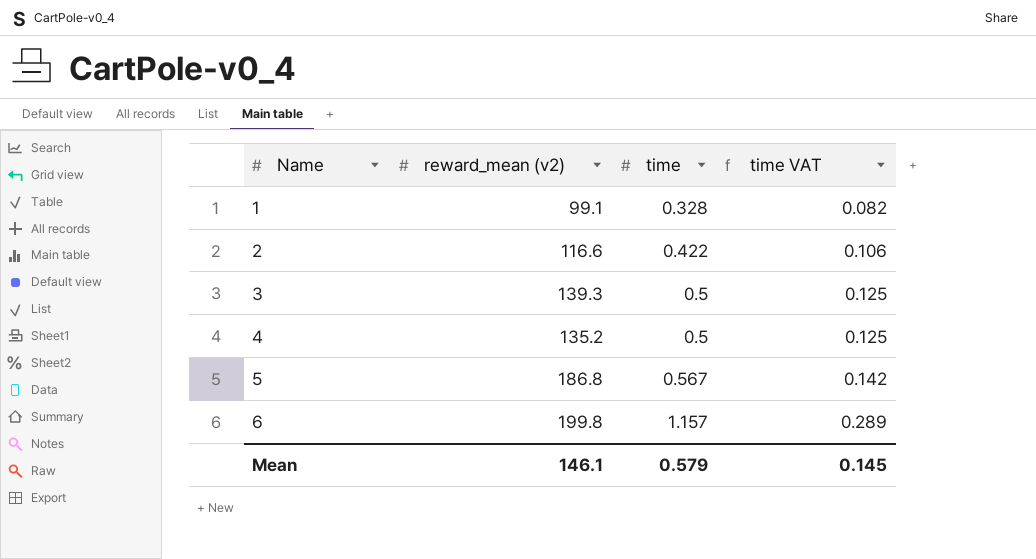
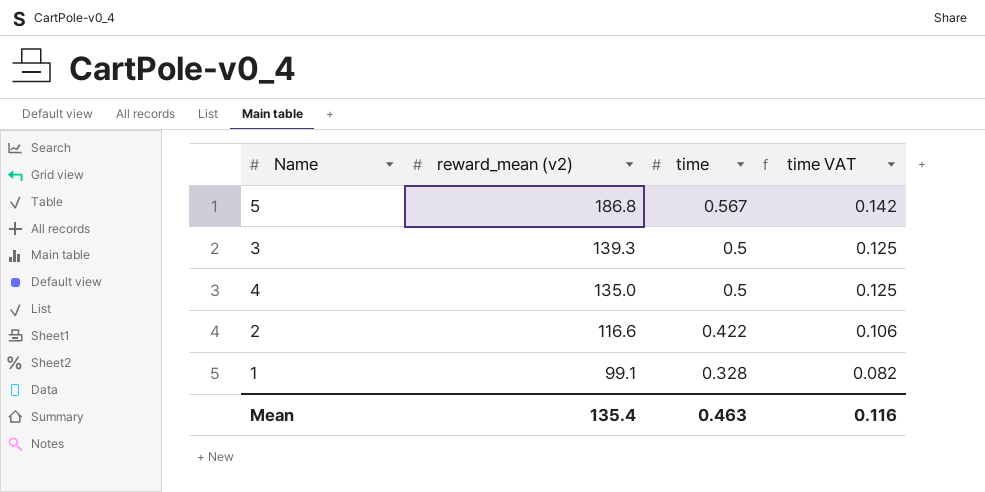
row order: Name ascending -> reward_mean (v2) descending
row 6: 199.8 | 1.157 | 0.289 -> none
4 | reward_mean (v2): 135.2 -> 135.0
Mean | reward_mean (v2): 146.1 -> 135.4
Mean | time: 0.579 -> 0.463
Mean | time VAT: 0.145 -> 0.116

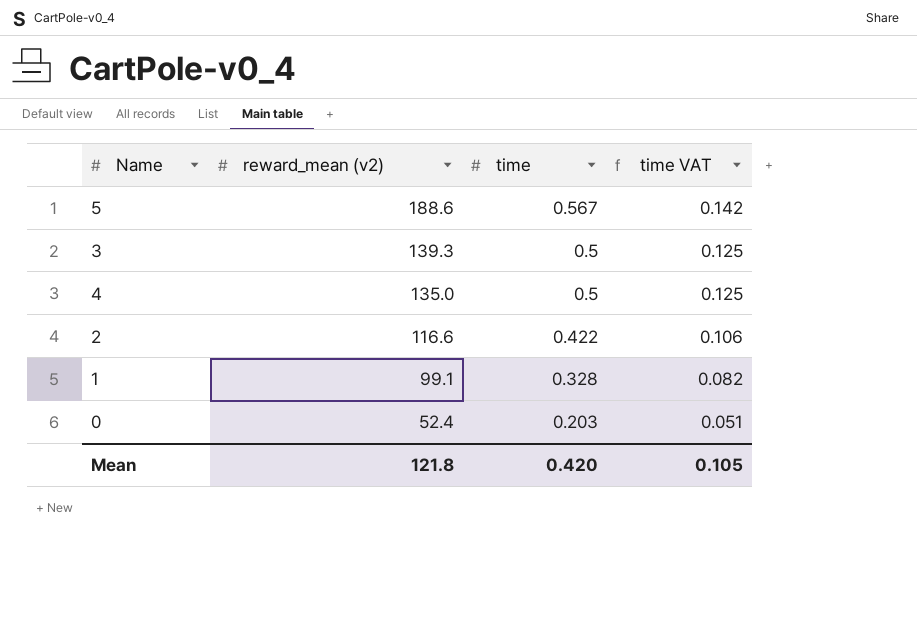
5 | reward_mean (v2): 186.8 -> 188.6
row 0: none -> 52.4 | 0.203 | 0.051
Mean | reward_mean (v2): 135.4 -> 121.8
Mean | time: 0.463 -> 0.420
Mean | time VAT: 0.116 -> 0.105

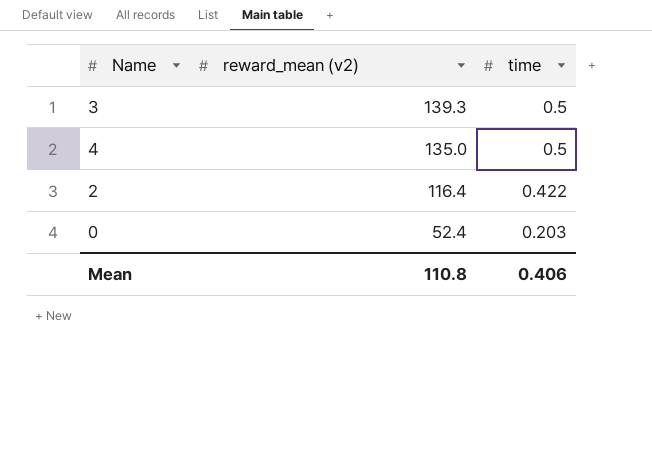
column time VAT | formula: [time] * 0.25 -> none
row 5: 188.6 | 0.567 | 0.142 -> none
row 1: 99.1 | 0.328 | 0.082 -> none
2 | reward_mean (v2): 116.6 -> 116.4
Mean | reward_mean (v2): 121.8 -> 110.8
Mean | time: 0.420 -> 0.406

